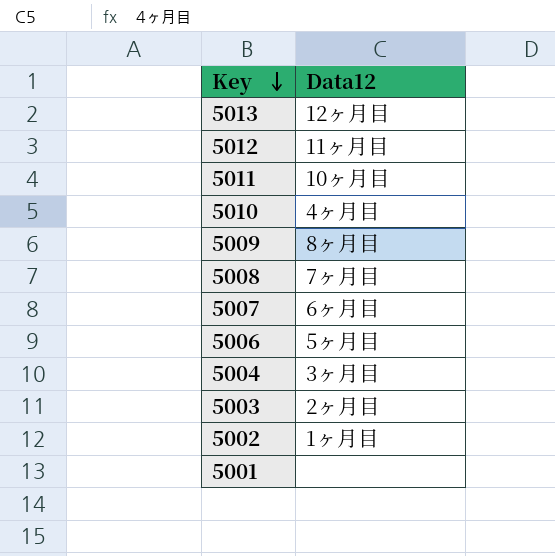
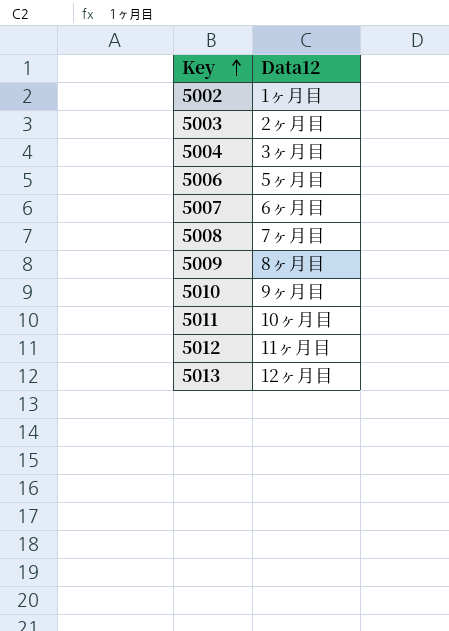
row order: Key descending -> Key ascending
row 5001: none -> none
5010 | Data12: 4ヶ月目 -> 9ヶ月目

